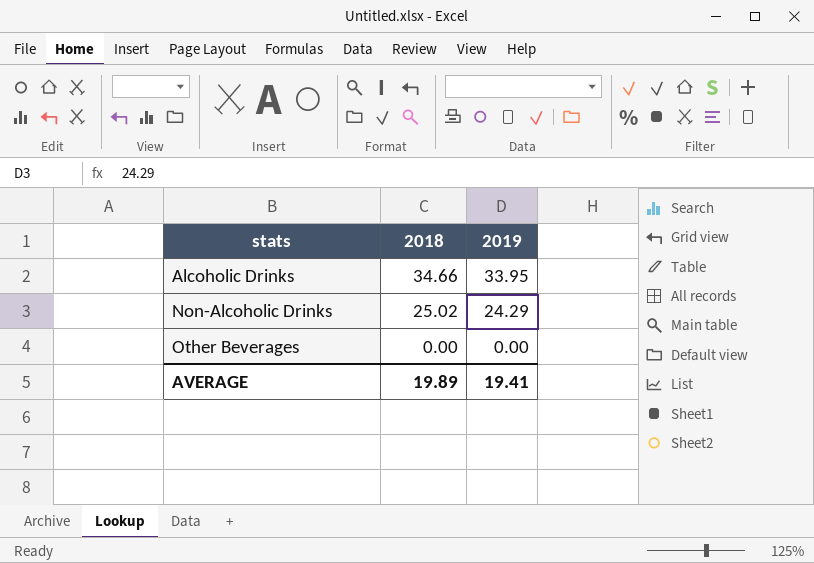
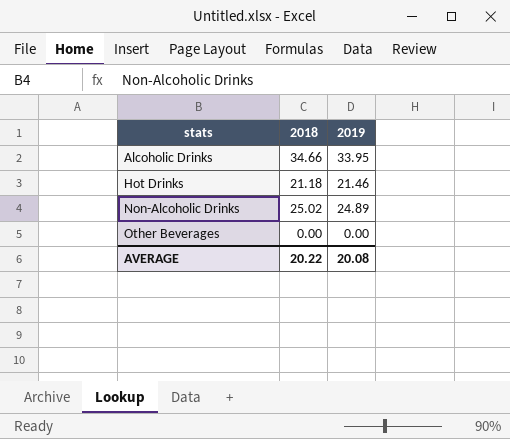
row Hot Drinks: none -> 21.18 | 21.46
Non-Alcoholic Drinks | 2019: 24.29 -> 24.89
AVERAGE | 2018: 19.89 -> 20.22
AVERAGE | 2019: 19.41 -> 20.08

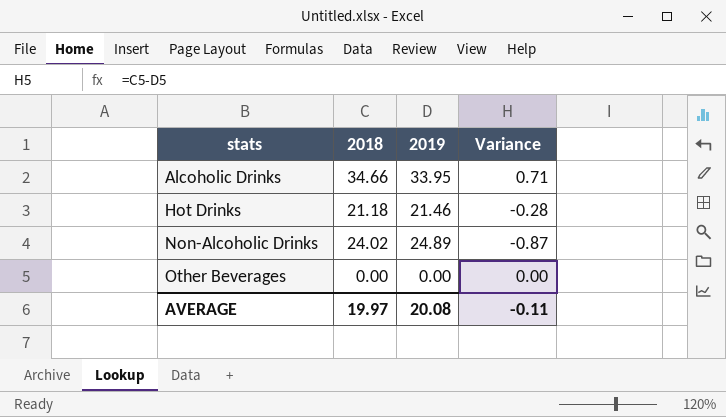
column Variance | formula: none -> [2018] - [2019]
Non-Alcoholic Drinks | 2018: 25.02 -> 24.02
AVERAGE | 2018: 20.22 -> 19.97

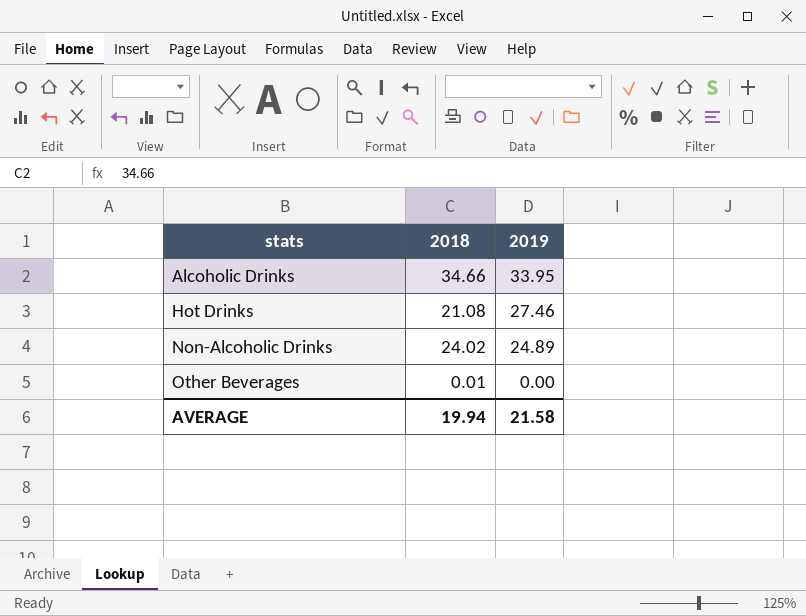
column Variance | formula: [2018] - [2019] -> none
Hot Drinks | 2018: 21.18 -> 21.08
Hot Drinks | 2019: 21.46 -> 27.46
Other Beverages | 2018: 0.00 -> 0.01
AVERAGE | 2018: 19.97 -> 19.94
AVERAGE | 2019: 20.08 -> 21.58

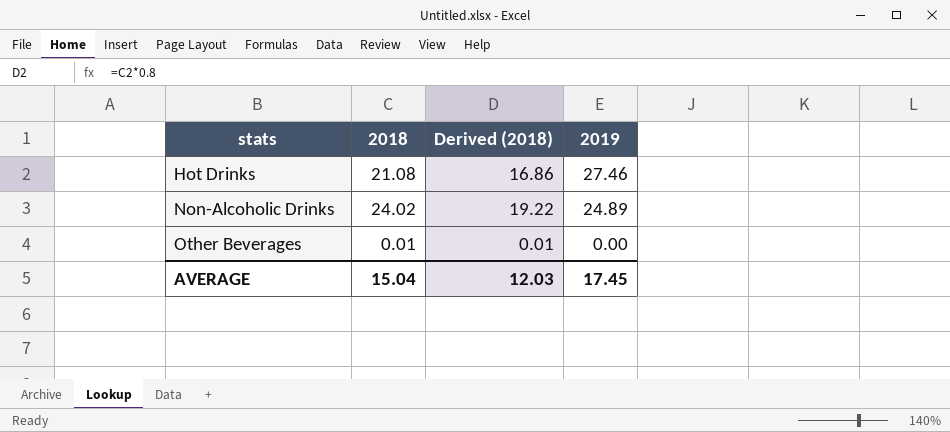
column Derived (2018) | formula: none -> [2018] * 0.8
row Alcoholic Drinks: 34.66 | 33.95 -> none
AVERAGE | 2018: 19.94 -> 15.04
AVERAGE | 2019: 21.58 -> 17.45

